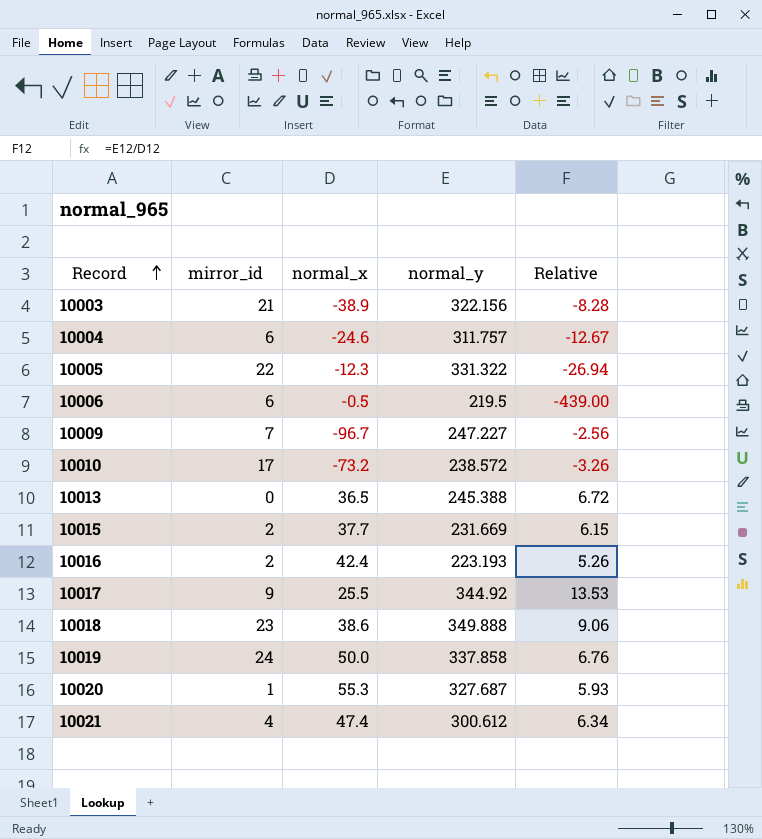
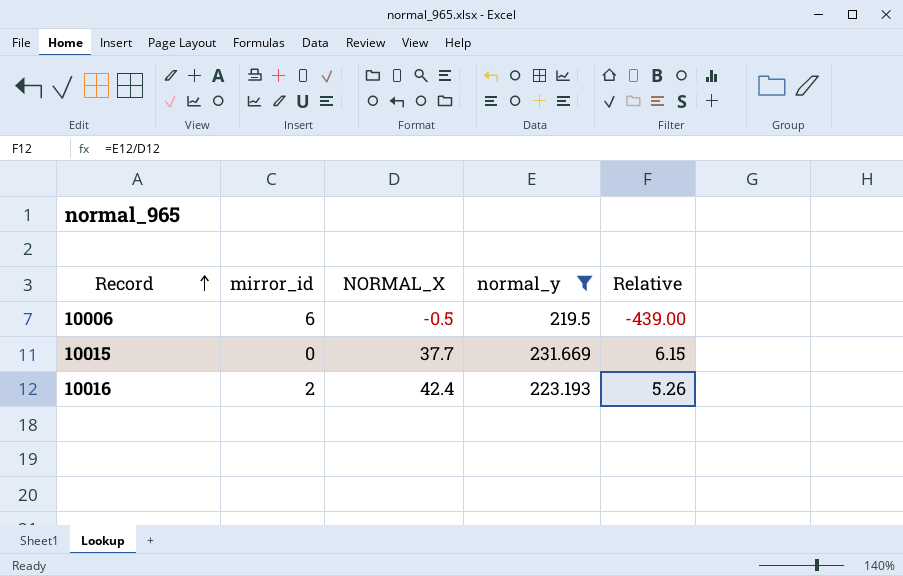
filter: none -> normal_y <= 231.669
column name: normal_x -> NORMAL_X
10015 | mirror_id: 2 -> 0

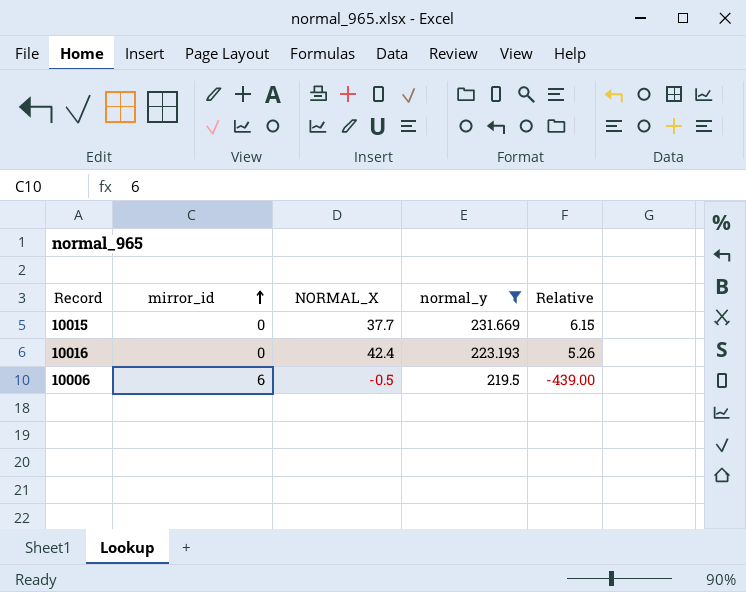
row order: Record ascending -> mirror_id ascending
10016 | mirror_id: 2 -> 0

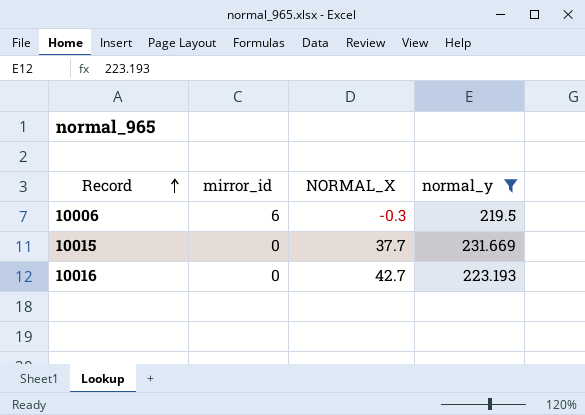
row order: mirror_id ascending -> Record ascending
column Relative | formula: [normal_y] / [NORMAL_X] -> none
10006 | NORMAL_X: -0.5 -> -0.3
10016 | NORMAL_X: 42.4 -> 42.7

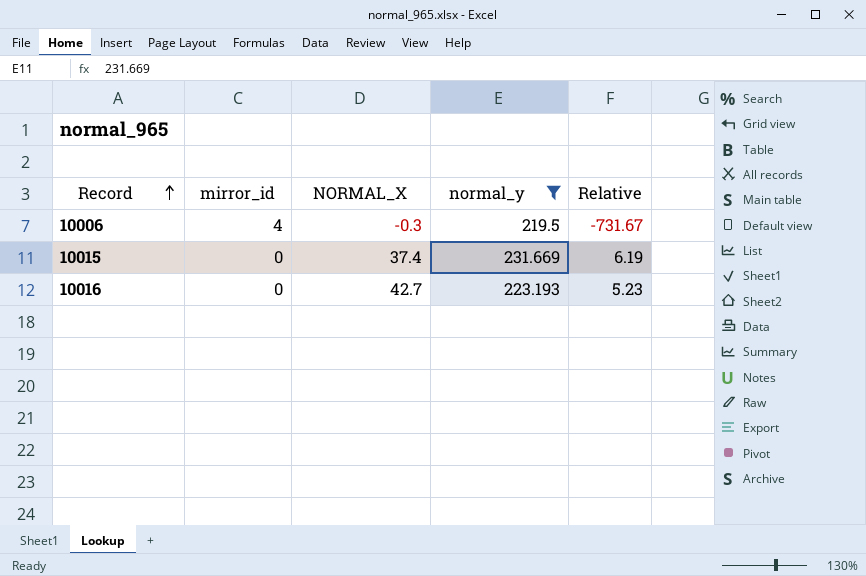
column Relative | formula: none -> [normal_y] / [NORMAL_X]
10006 | mirror_id: 6 -> 4
10015 | NORMAL_X: 37.7 -> 37.4

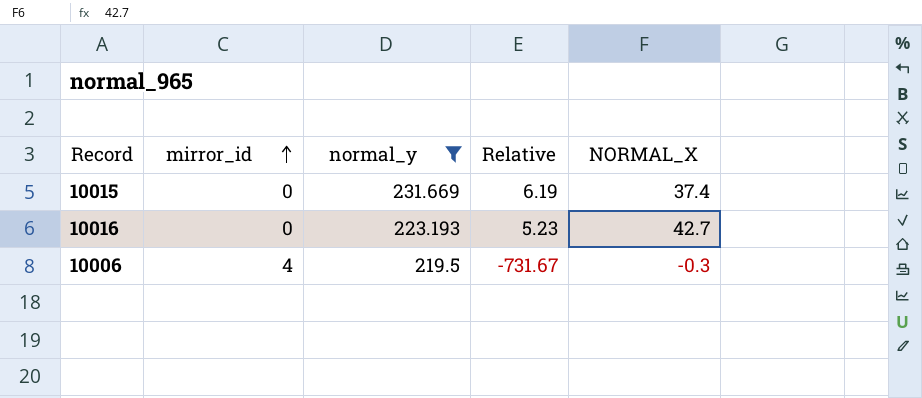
row order: Record ascending -> mirror_id ascending
column NORMAL_X | position: 3 -> 5

